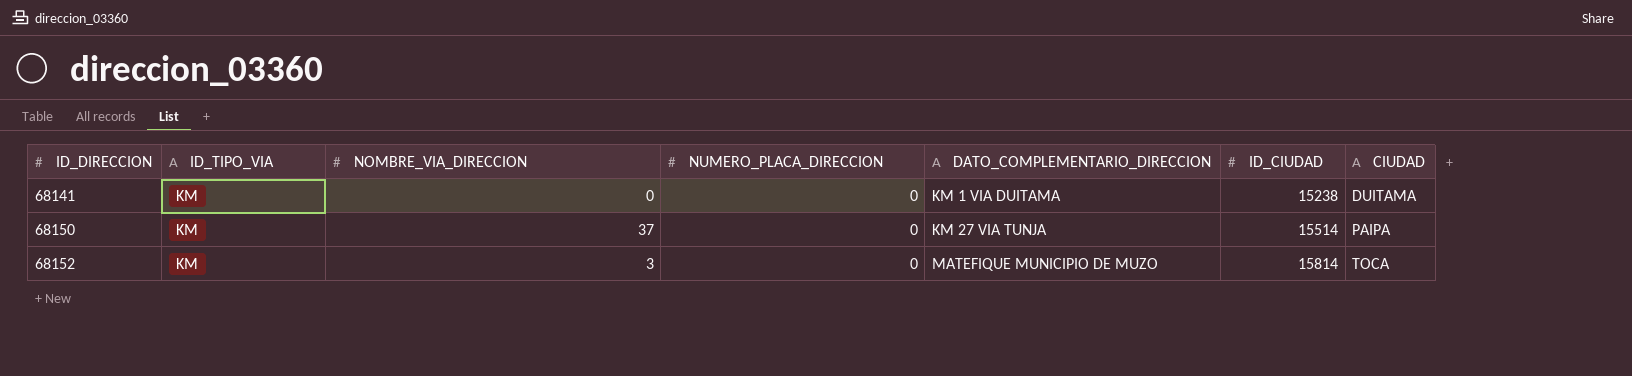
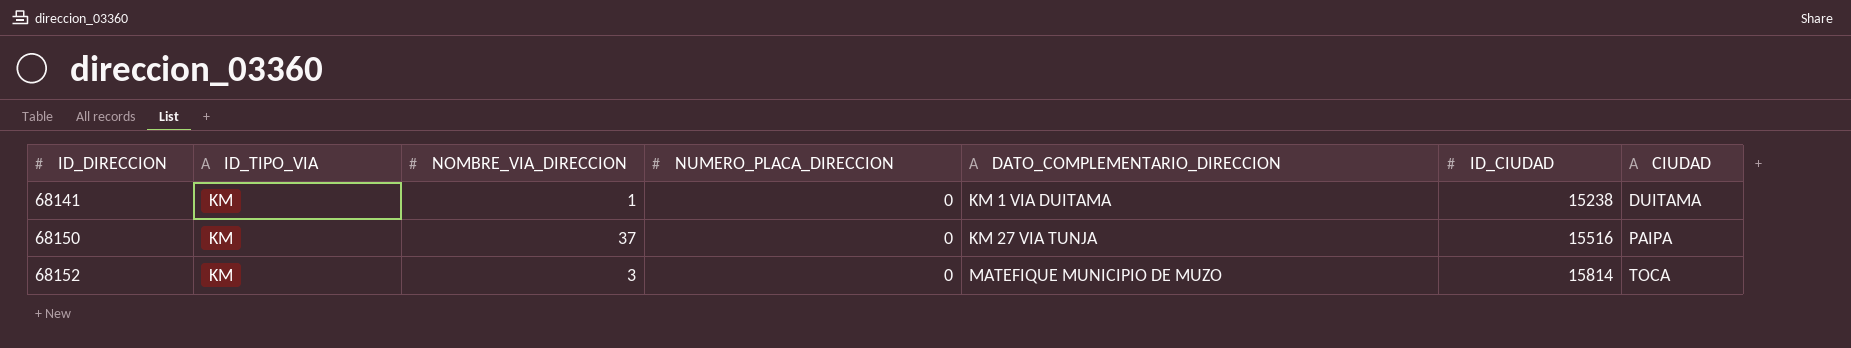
68141 | NOMBRE_VIA_DIRECCION: 0 -> 1
68150 | ID_CIUDAD: 15514 -> 15516

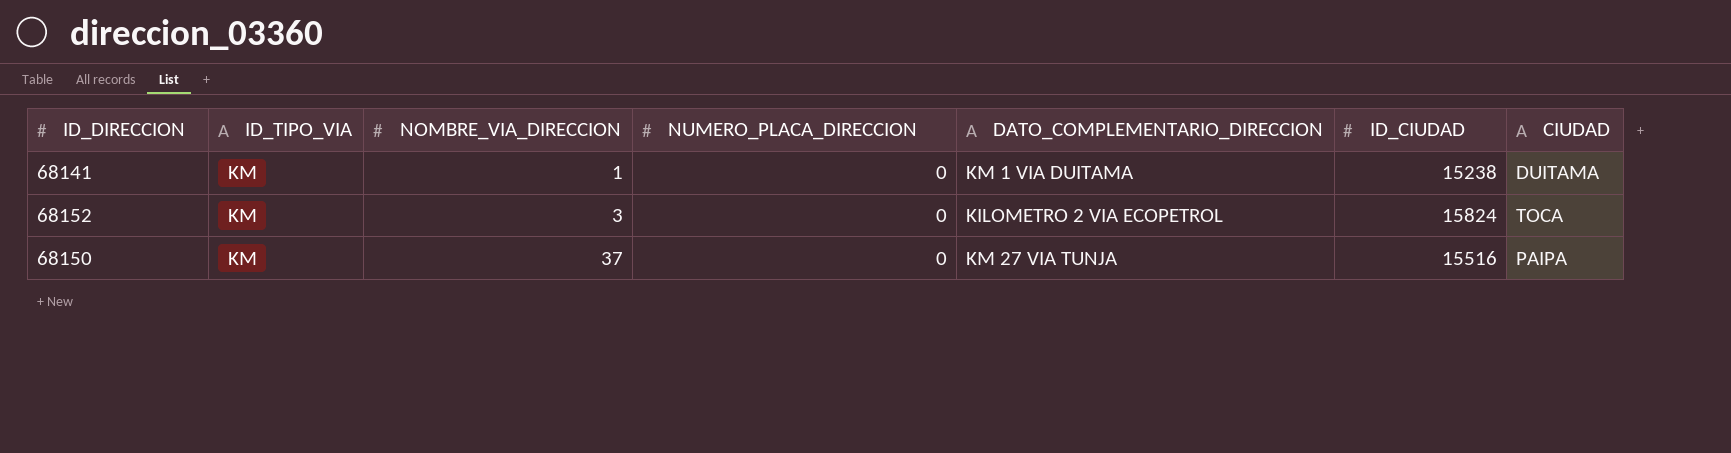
row order: ID_DIRECCION ascending -> NOMBRE_VIA_DIRECCION ascending
68152 | DATO_COMPLEMENTARIO_DIRECCION: MATEFIQUE MUNICIPIO DE MUZO -> KILOMETRO 2 VIA ECOPETROL
68152 | ID_CIUDAD: 15814 -> 15824

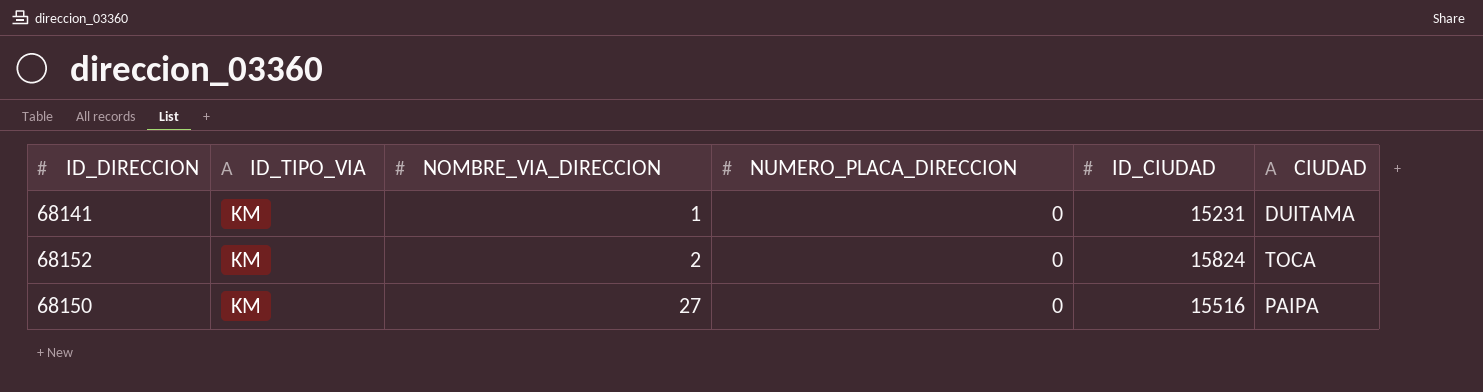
column DATO_COMPLEMENTARIO_DIRECCION | position: 5 -> none
68141 | ID_CIUDAD: 15238 -> 15231
68152 | NOMBRE_VIA_DIRECCION: 3 -> 2
68150 | NOMBRE_VIA_DIRECCION: 37 -> 27

